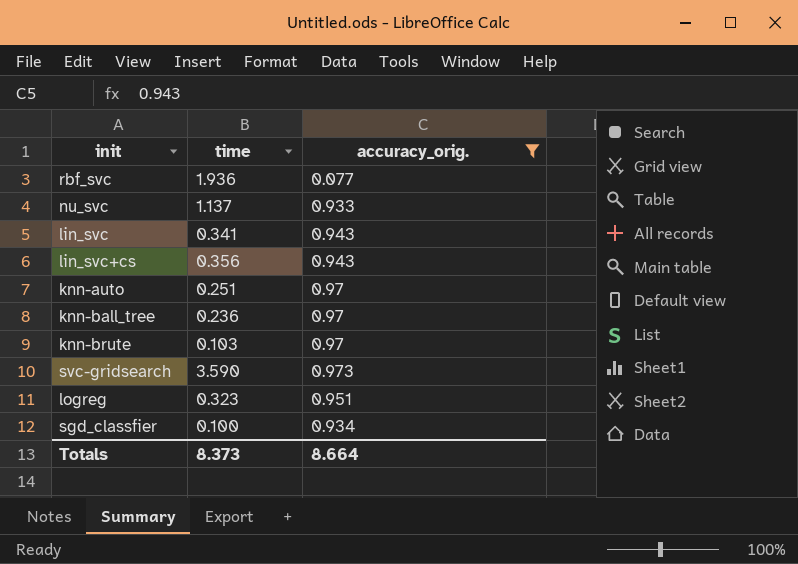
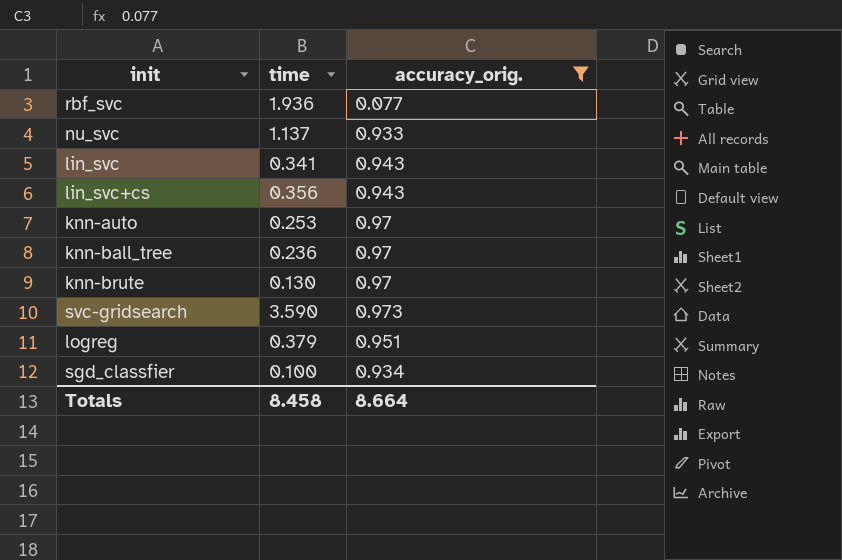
knn-auto | time: 0.251 -> 0.253
knn-brute | time: 0.103 -> 0.130
logreg | time: 0.323 -> 0.379
Totals | time: 8.373 -> 8.458

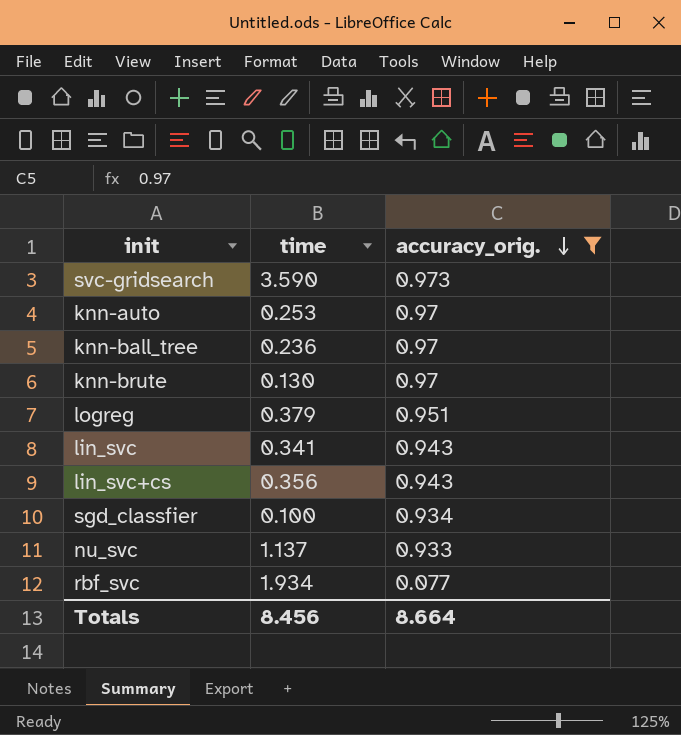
row order: none -> accuracy_orig. descending
rbf_svc | time: 1.936 -> 1.934
Totals | time: 8.458 -> 8.456

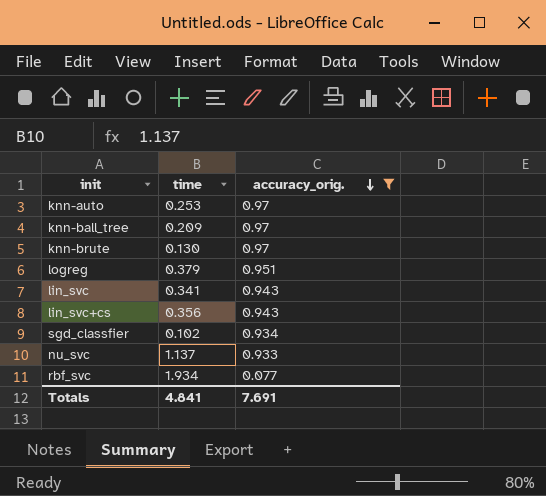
row svc-gridsearch: 3.590 | 0.973 -> none
knn-ball_tree | time: 0.236 -> 0.209
sgd_classfier | time: 0.100 -> 0.102
Totals | time: 8.456 -> 4.841
Totals | accuracy_orig.: 8.664 -> 7.691

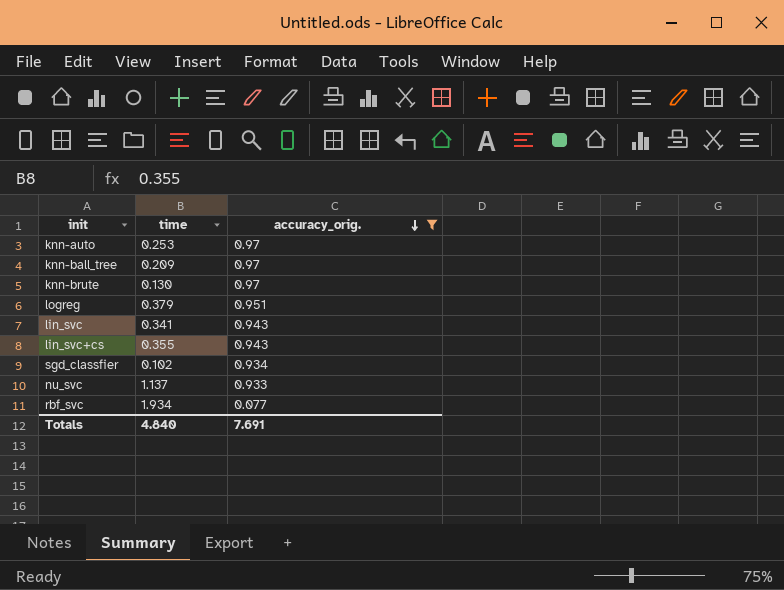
lin_svc+cs | time: 0.356 -> 0.355
Totals | time: 4.841 -> 4.840

